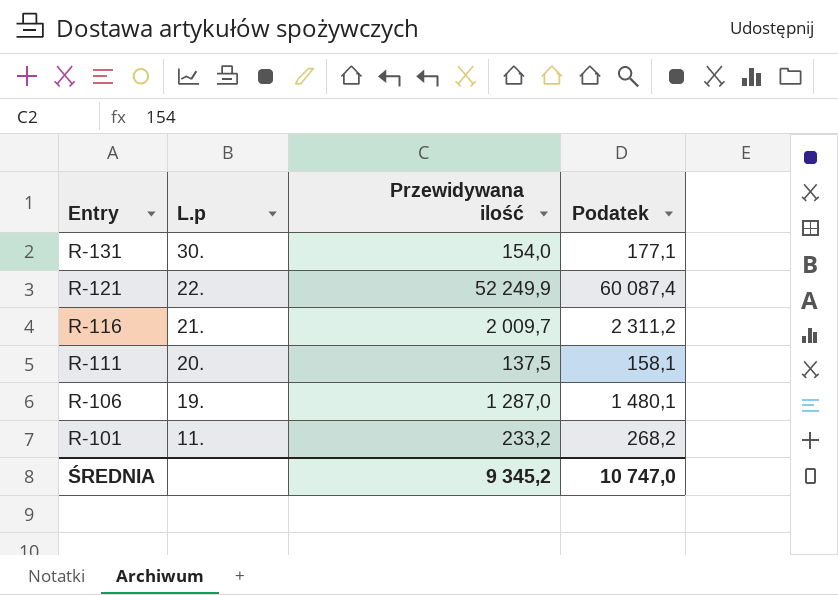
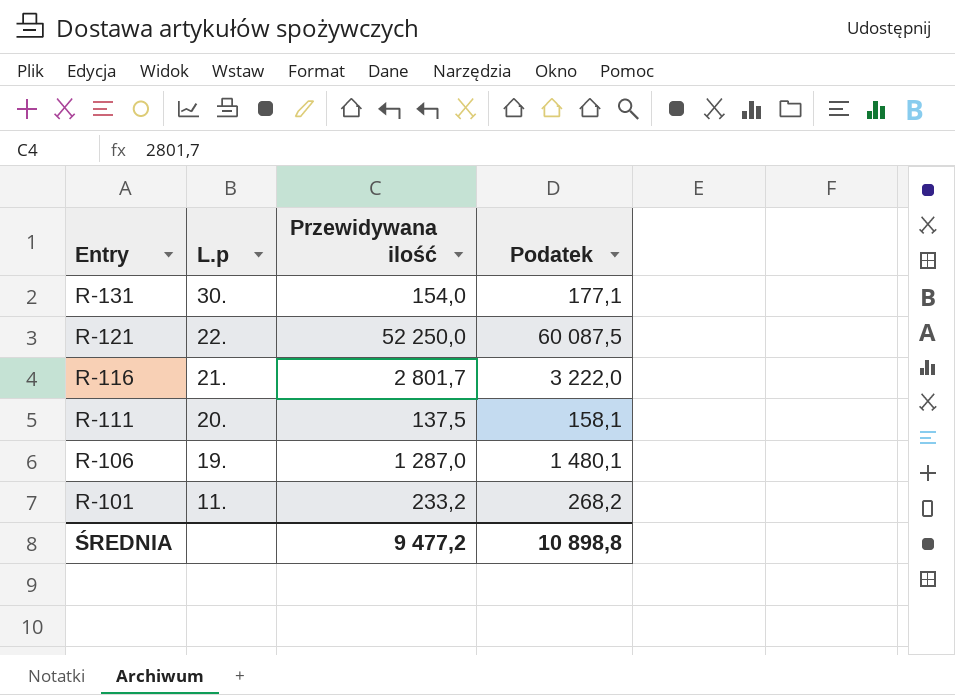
R-121 | Przewidywana ilość: 52 249,9 -> 52 250,0
R-121 | Podatek: 60 087,4 -> 60 087,5
R-116 | Przewidywana ilość: 2 009,7 -> 2 801,7
R-116 | Podatek: 2 311,2 -> 3 222,0
ŚREDNIA | Przewidywana ilość: 9 345,2 -> 9 477,2
ŚREDNIA | Podatek: 10 747,0 -> 10 898,8

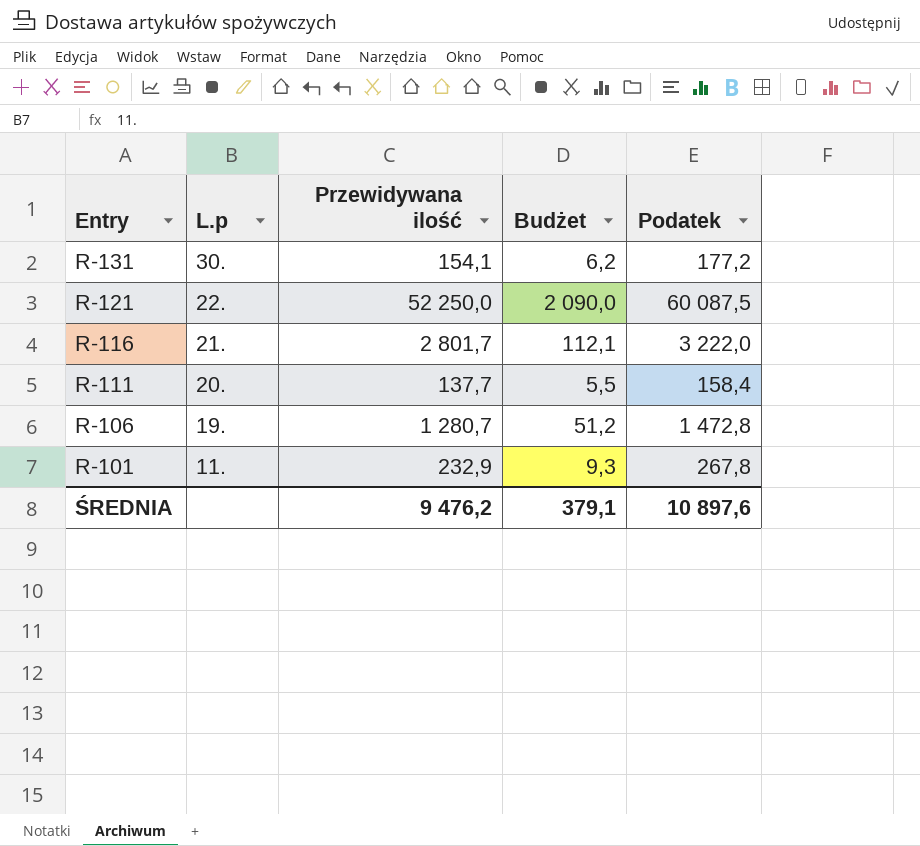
column Budżet | formula: none -> [Przewidywana ilość] * 0,04
R-131 | Przewidywana ilość: 154,0 -> 154,1
R-131 | Podatek: 177,1 -> 177,2
R-111 | Przewidywana ilość: 137,5 -> 137,7
R-111 | Podatek: 158,1 -> 158,4
R-106 | Przewidywana ilość: 1 287,0 -> 1 280,7
R-106 | Podatek: 1 480,1 -> 1 472,8
R-101 | Przewidywana ilość: 233,2 -> 232,9
R-101 | Podatek: 268,2 -> 267,8
ŚREDNIA | Przewidywana ilość: 9 477,2 -> 9 476,2
ŚREDNIA | Podatek: 10 898,8 -> 10 897,6

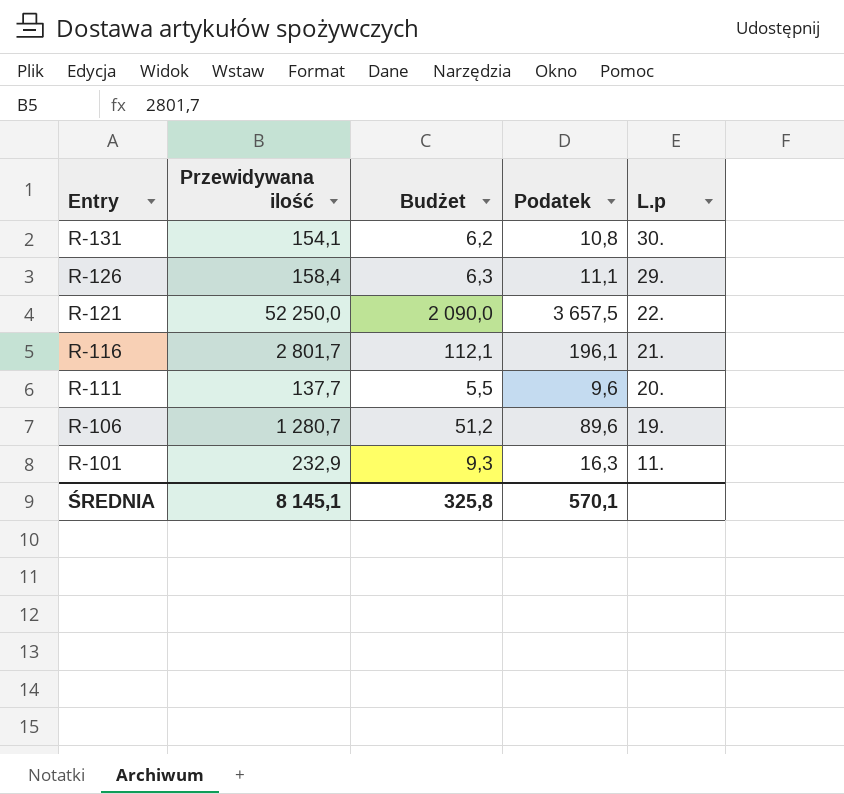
column Podatek | formula: [Przewidywana ilość] * 1,15 -> [Przewidywana ilość] * 0,07
column L.p | position: 2 -> 5
row R-126: none -> 158,4 | 6,3 | 11,1 | 29.
ŚREDNIA | Przewidywana ilość: 9 476,2 -> 8 145,1
ŚREDNIA | Budżet: 379,1 -> 325,8
ŚREDNIA | Podatek: 10 897,6 -> 570,1

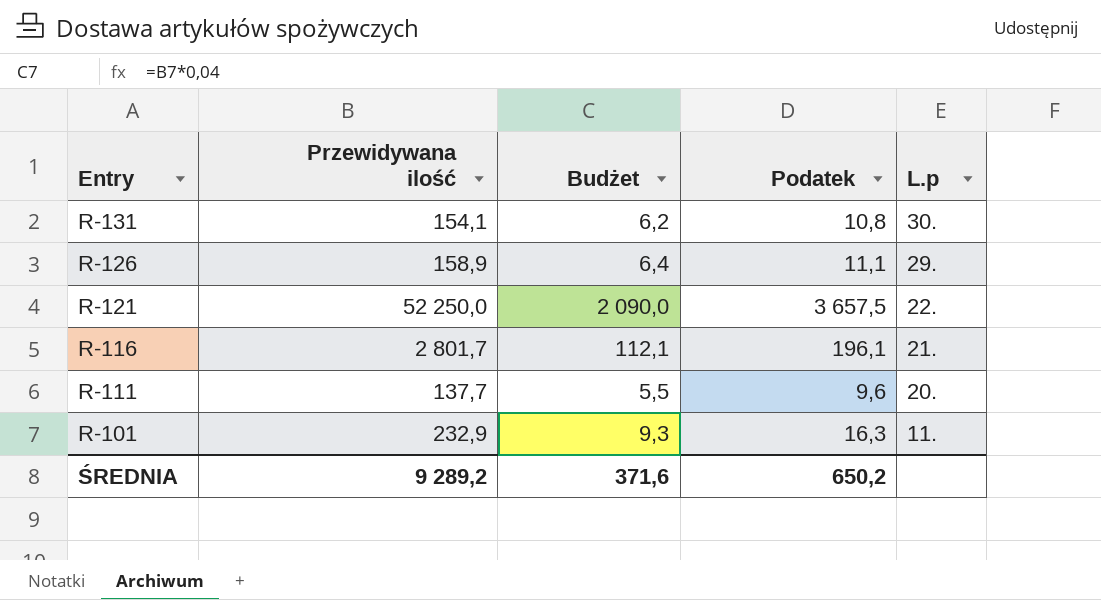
row R-106: 1 280,7 | 51,2 | 89,6 | 19. -> none
R-126 | Przewidywana ilość: 158,4 -> 158,9
R-126 | Budżet: 6,3 -> 6,4
ŚREDNIA | Przewidywana ilość: 8 145,1 -> 9 289,2
ŚREDNIA | Budżet: 325,8 -> 371,6
ŚREDNIA | Podatek: 570,1 -> 650,2

